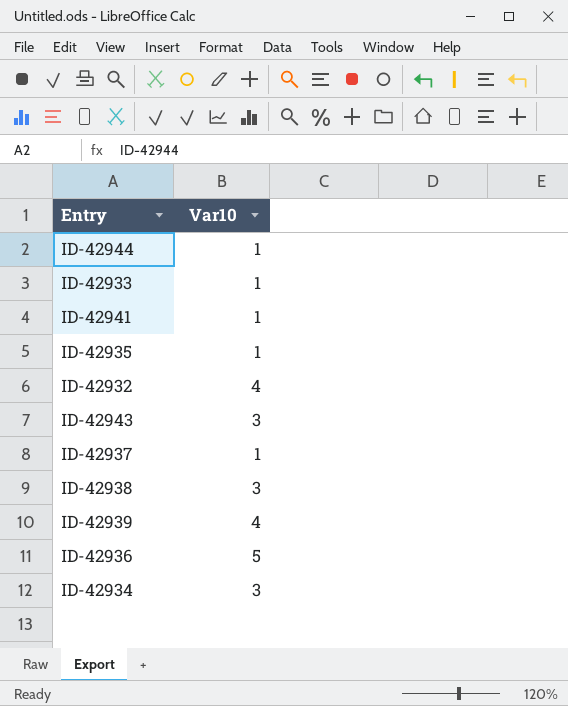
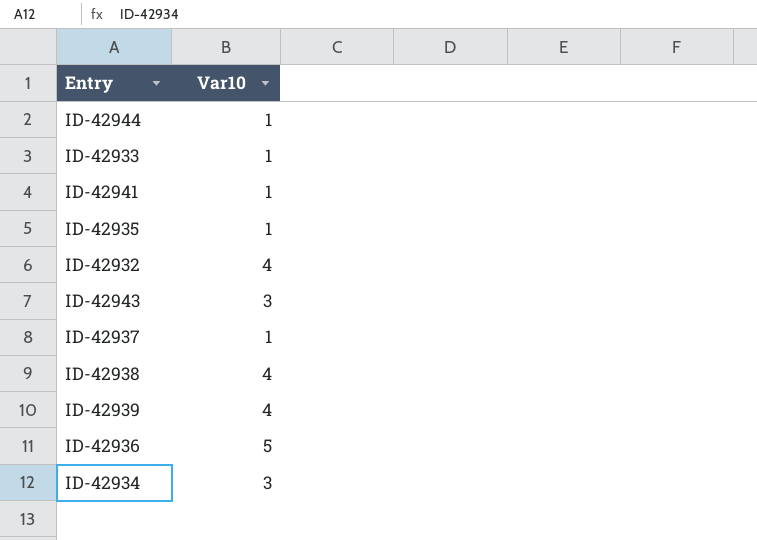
ID-42938 | Var10: 3 -> 4

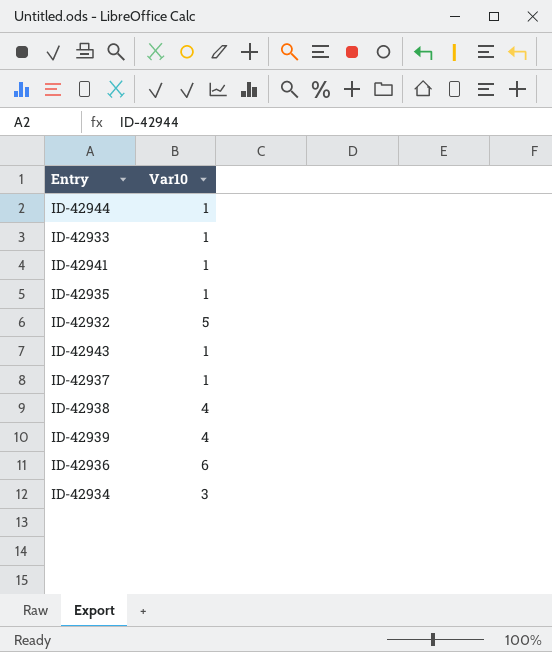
ID-42932 | Var10: 4 -> 5
ID-42943 | Var10: 3 -> 1
ID-42936 | Var10: 5 -> 6

